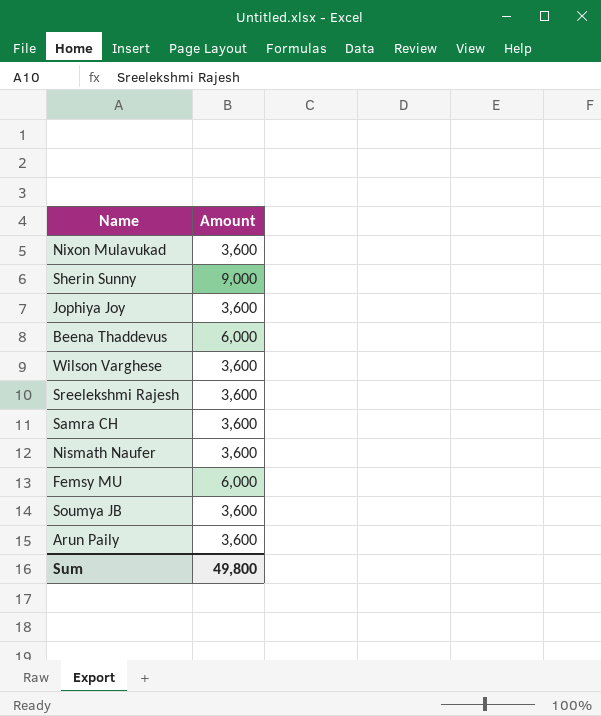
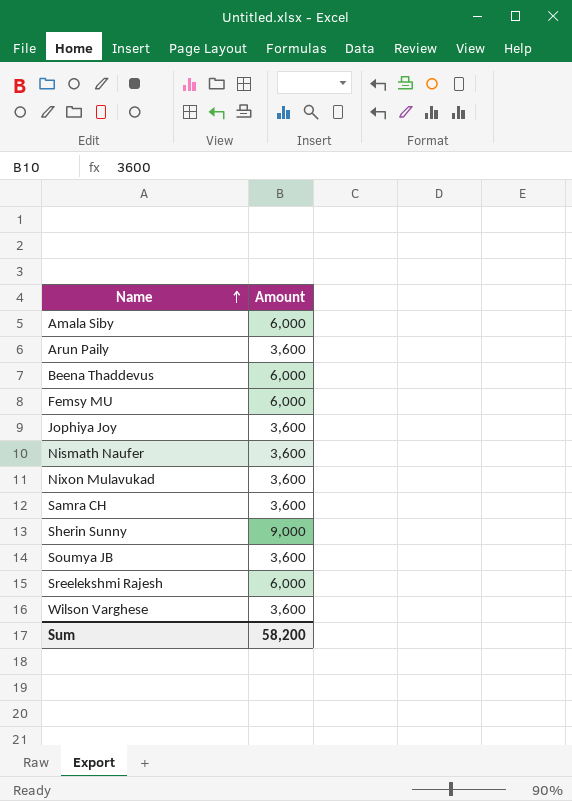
row order: none -> Name ascending
row Amala Siby: none -> 6,000
Sreelekshmi Rajesh | Amount: 3,600 -> 6,000
Sum | Amount: 49,800 -> 58,200

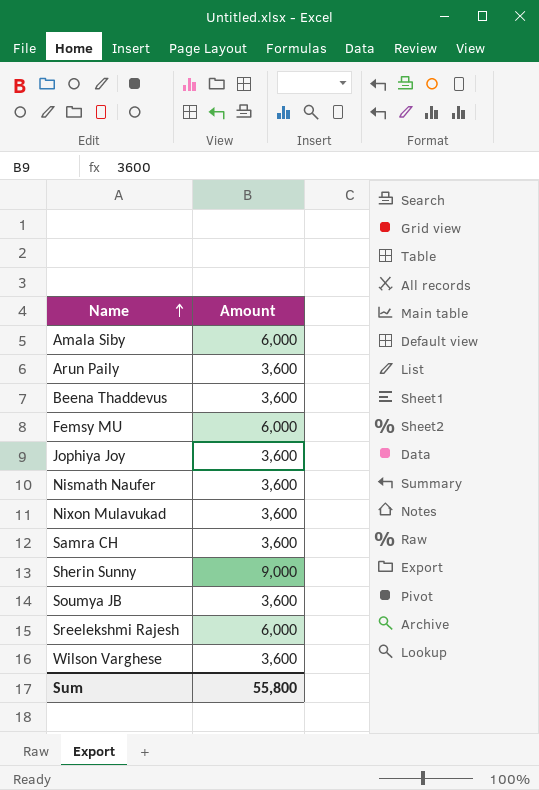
Beena Thaddevus | Amount: 6,000 -> 3,600
Sum | Amount: 58,200 -> 55,800

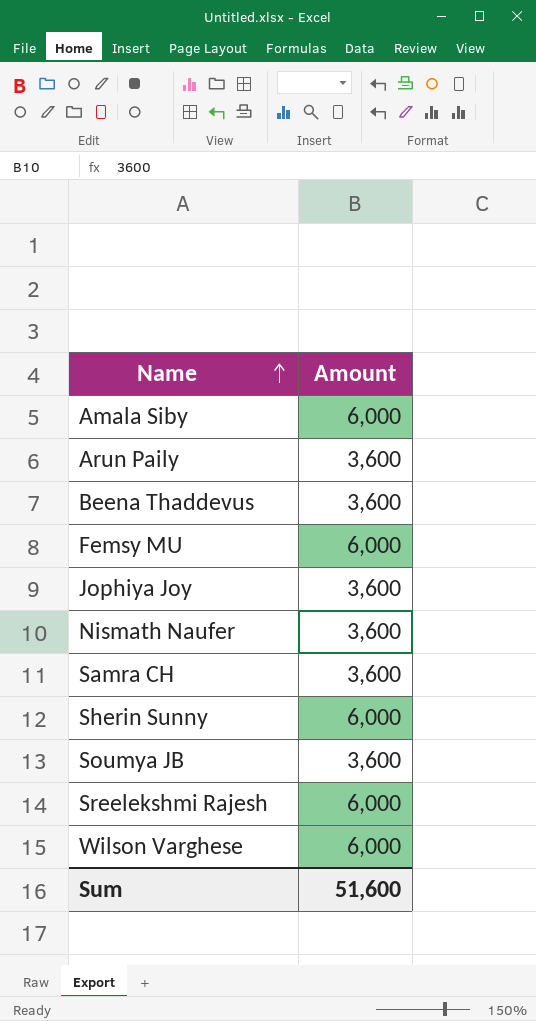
row Nixon Mulavukad: 3,600 -> none
Sherin Sunny | Amount: 9,000 -> 6,000
Wilson Varghese | Amount: 3,600 -> 6,000
Sum | Amount: 55,800 -> 51,600

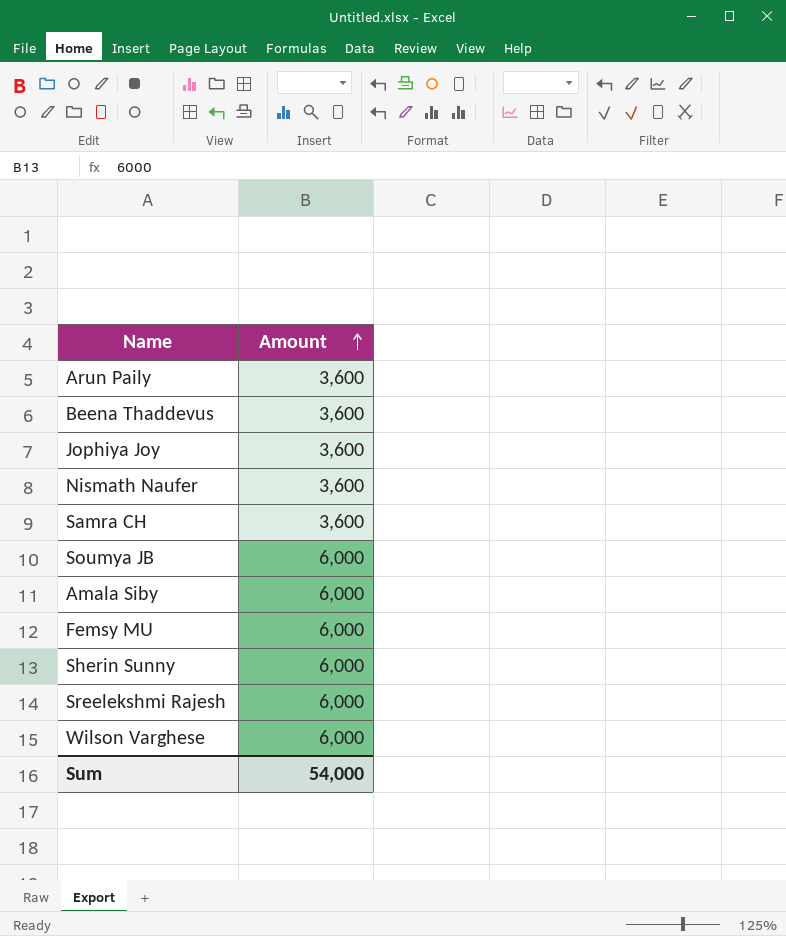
row order: Name ascending -> Amount ascending
Soumya JB | Amount: 3,600 -> 6,000
Sum | Amount: 51,600 -> 54,000

